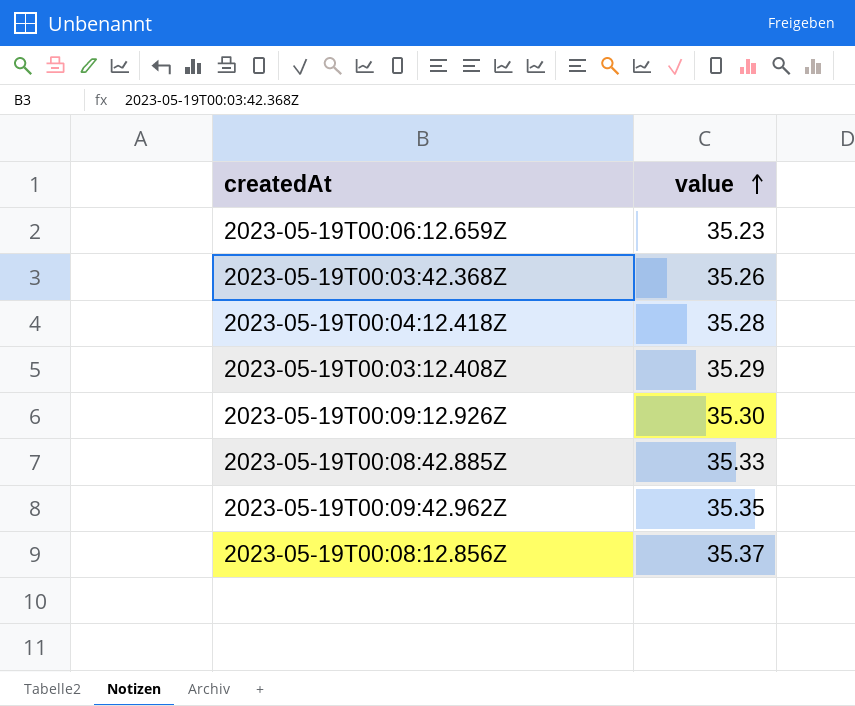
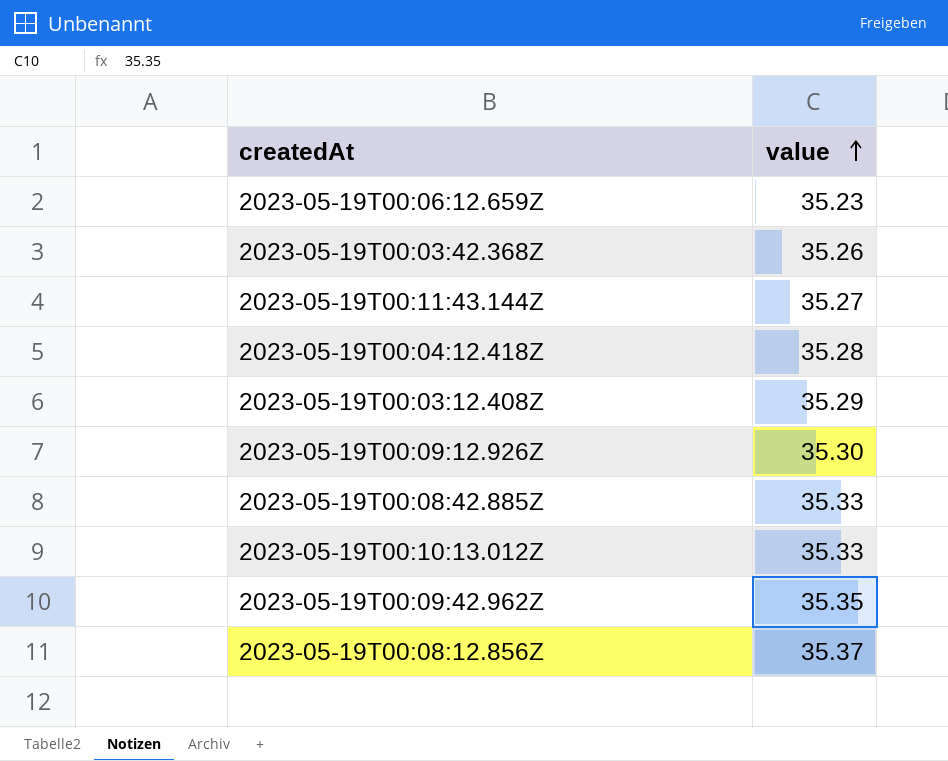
row 2023-05-19T00:11:43.144Z: none -> 35.27
row 2023-05-19T00:10:13.012Z: none -> 35.33

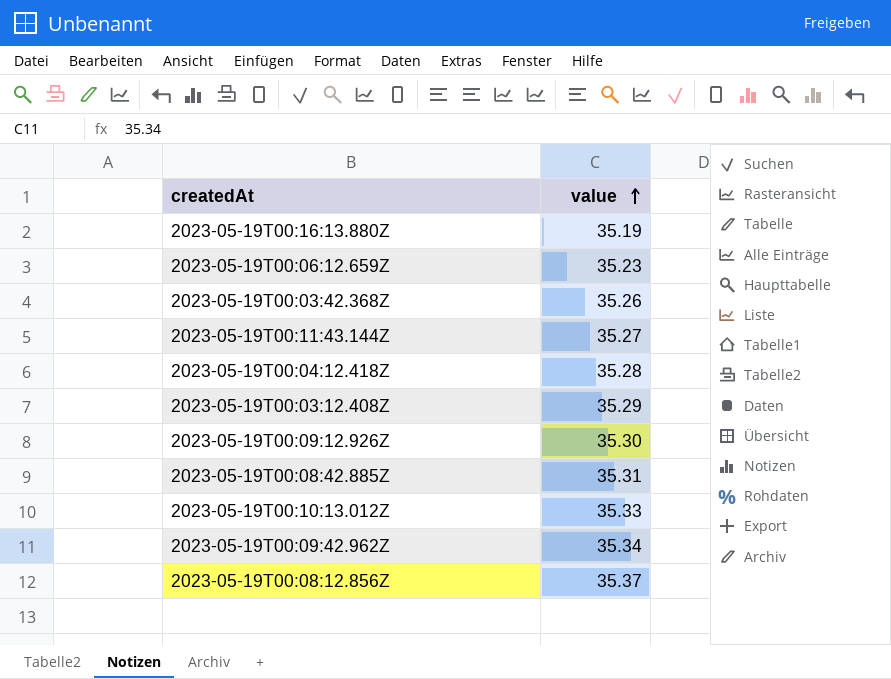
row 2023-05-19T00:16:13.880Z: none -> 35.19
2023-05-19T00:08:42.885Z | value: 35.33 -> 35.31
2023-05-19T00:09:42.962Z | value: 35.35 -> 35.34

